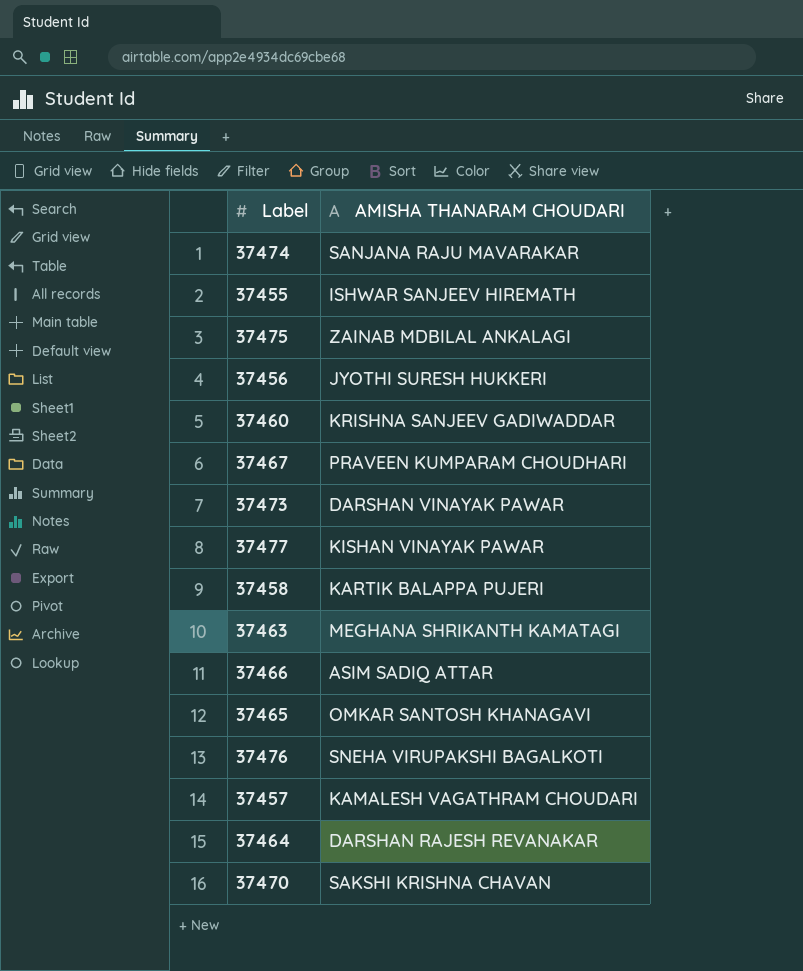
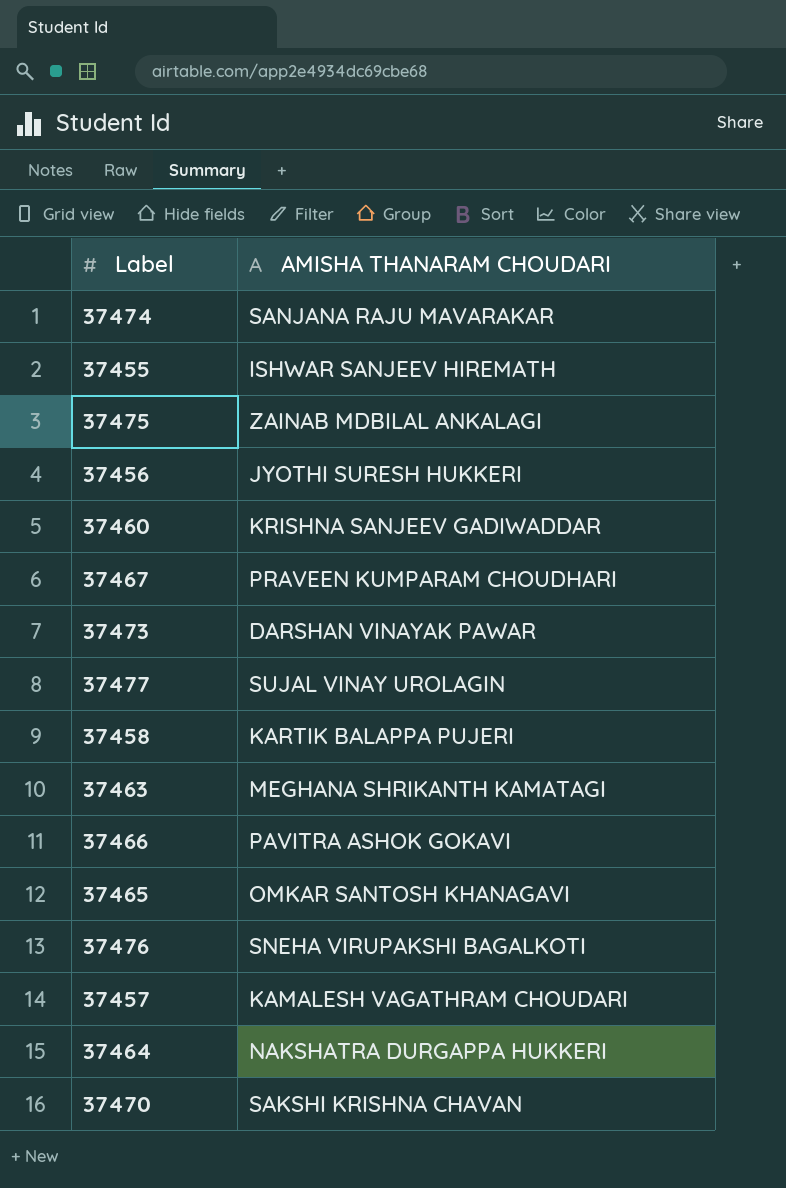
37477 | AMISHA THANARAM CHOUDARI: KISHAN VINAYAK PAWAR -> SUJAL VINAY UROLAGIN
37466 | AMISHA THANARAM CHOUDARI: ASIM SADIQ ATTAR -> PAVITRA ASHOK GOKAVI
37464 | AMISHA THANARAM CHOUDARI: DARSHAN RAJESH REVANAKAR -> NAKSHATRA DURGAPPA HUKKERI

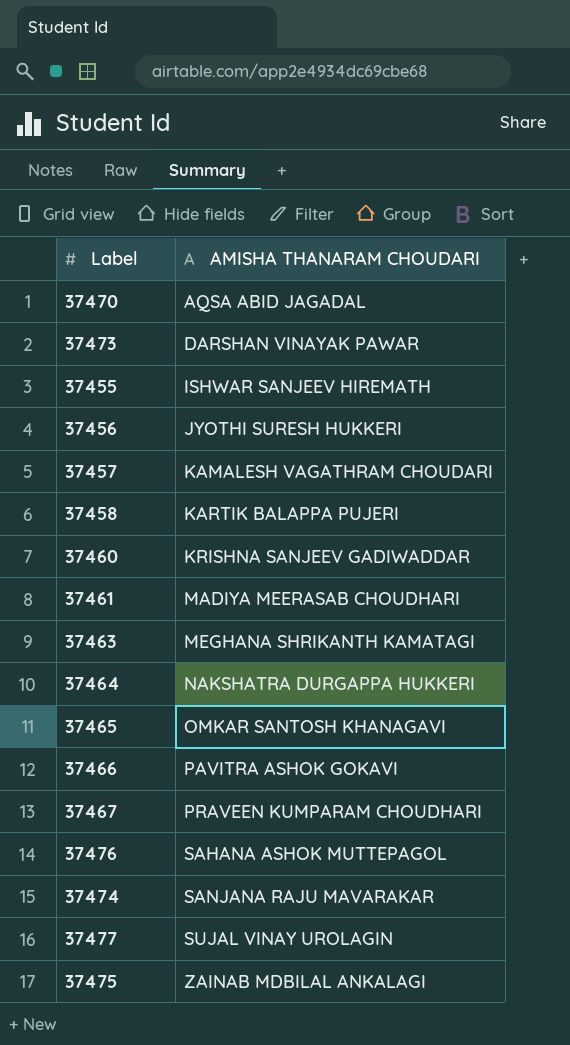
row order: none -> AMISHA THANARAM CHOUDARI ascending
37470 | AMISHA THANARAM CHOUDARI: SAKSHI KRISHNA CHAVAN -> AQSA ABID JAGADAL
row 37461: none -> MADIYA MEERASAB CHOUDHARI
37476 | AMISHA THANARAM CHOUDARI: SNEHA VIRUPAKSHI BAGALKOTI -> SAHANA ASHOK MUTTEPAGOL

